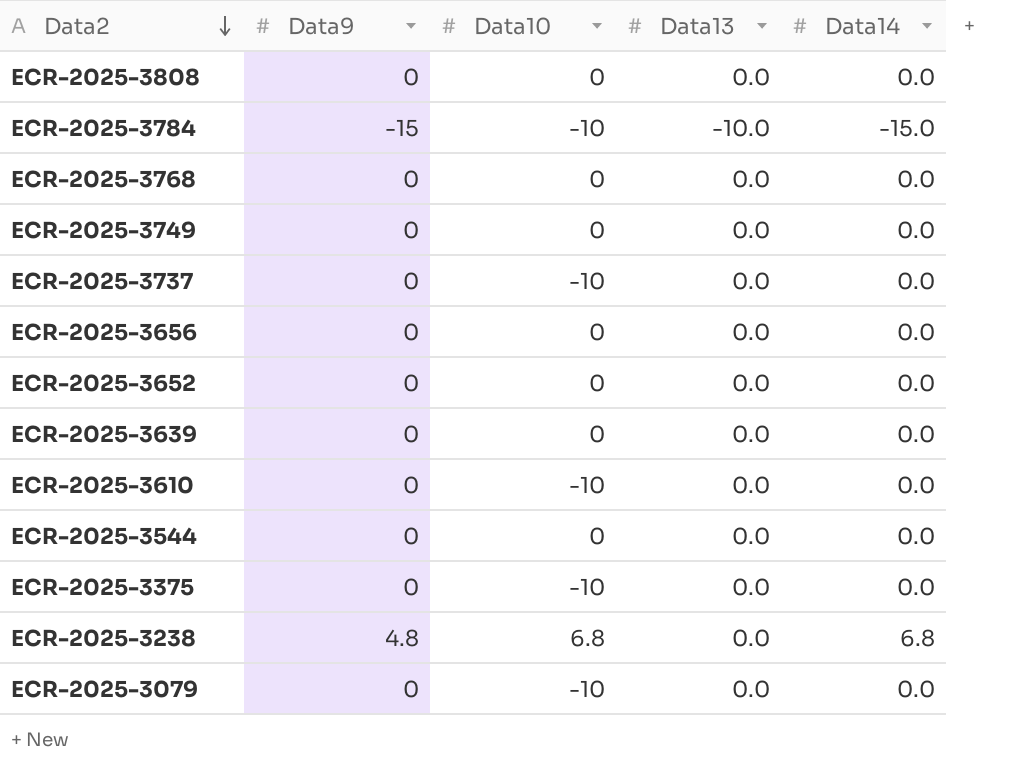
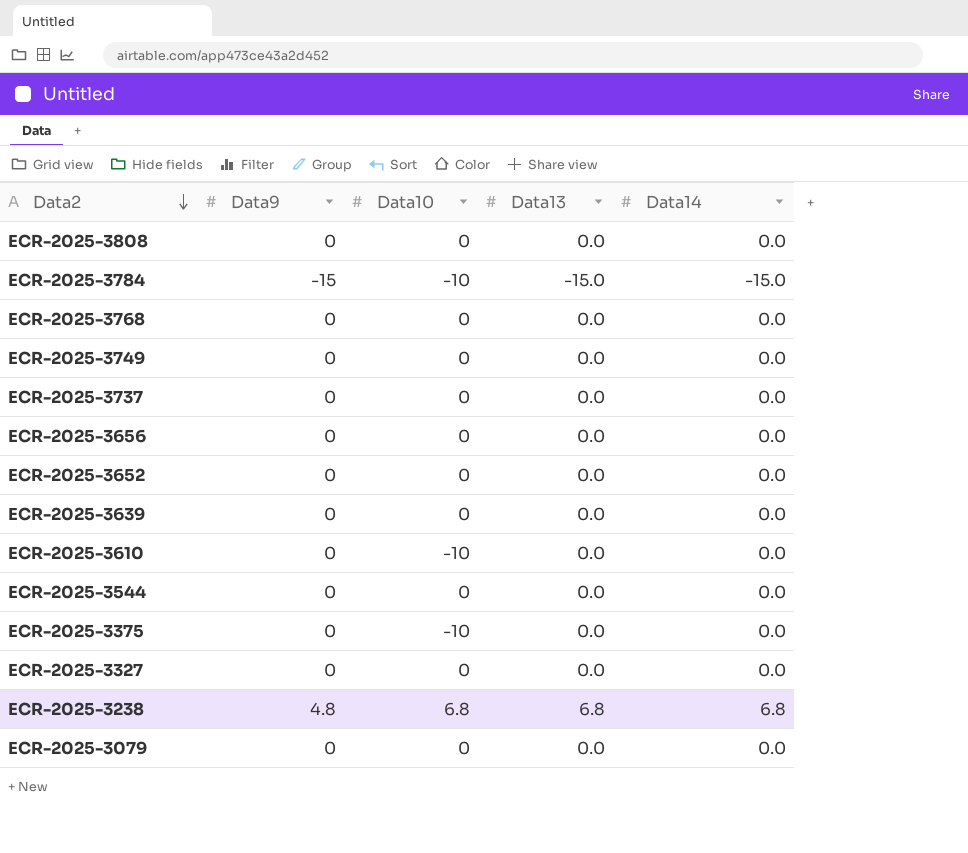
ECR-2025-3784 | Data13: -10.0 -> -15.0
ECR-2025-3737 | Data10: -10 -> 0
row ECR-2025-3327: none -> 0 | 0 | 0.0 | 0.0
ECR-2025-3238 | Data13: 0.0 -> 6.8
ECR-2025-3079 | Data10: -10 -> 0

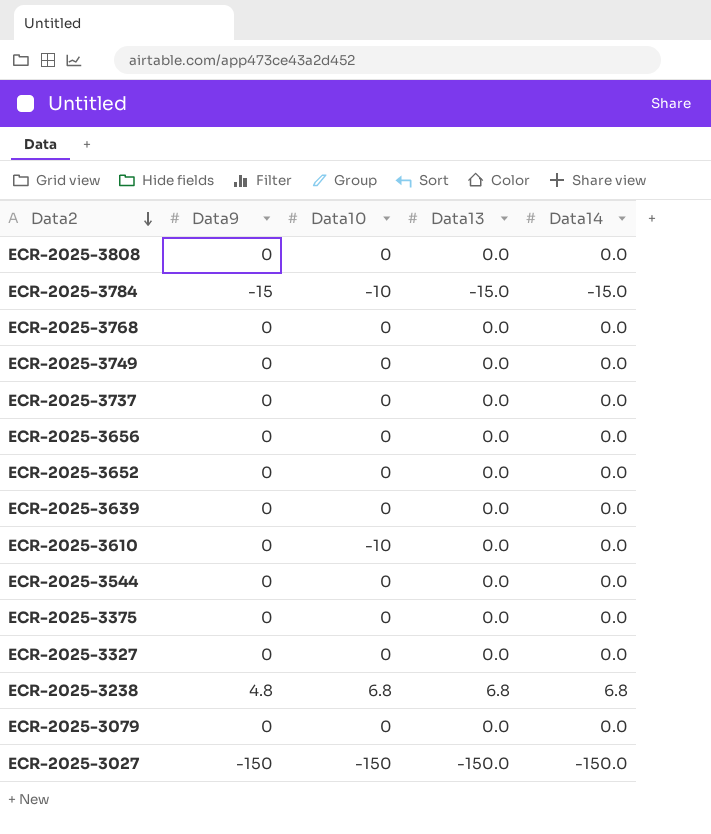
ECR-2025-3375 | Data10: -10 -> 0
row ECR-2025-3027: none -> -150 | -150 | -150.0 | -150.0

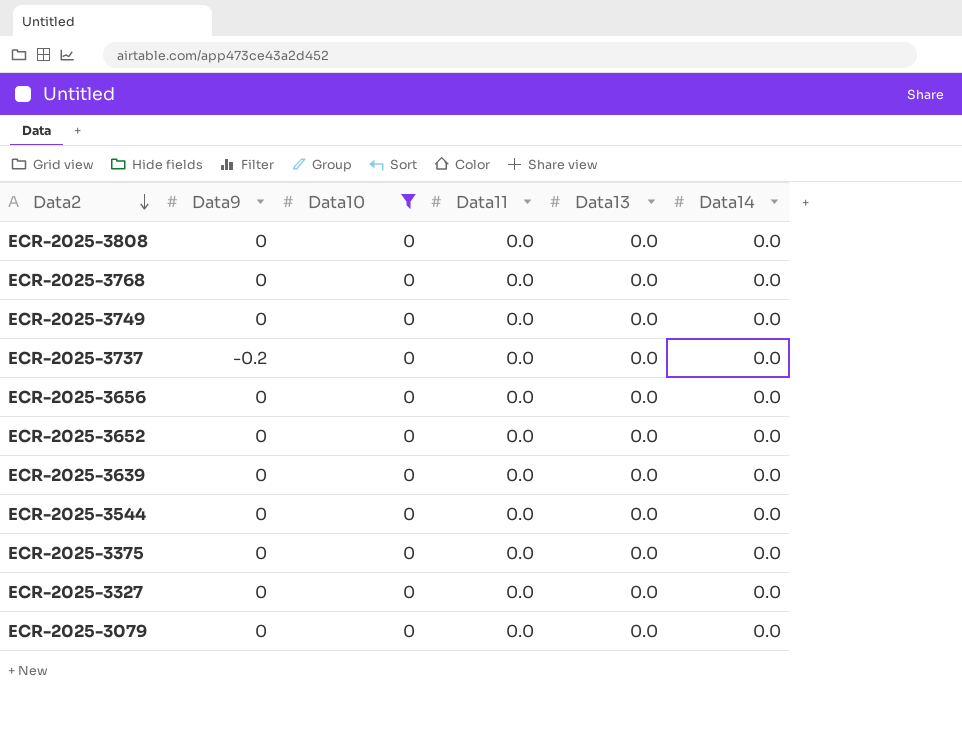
filter: none -> Data10 = 0
column Data11 | position: none -> 4
ECR-2025-3737 | Data9: 0 -> -0.2

